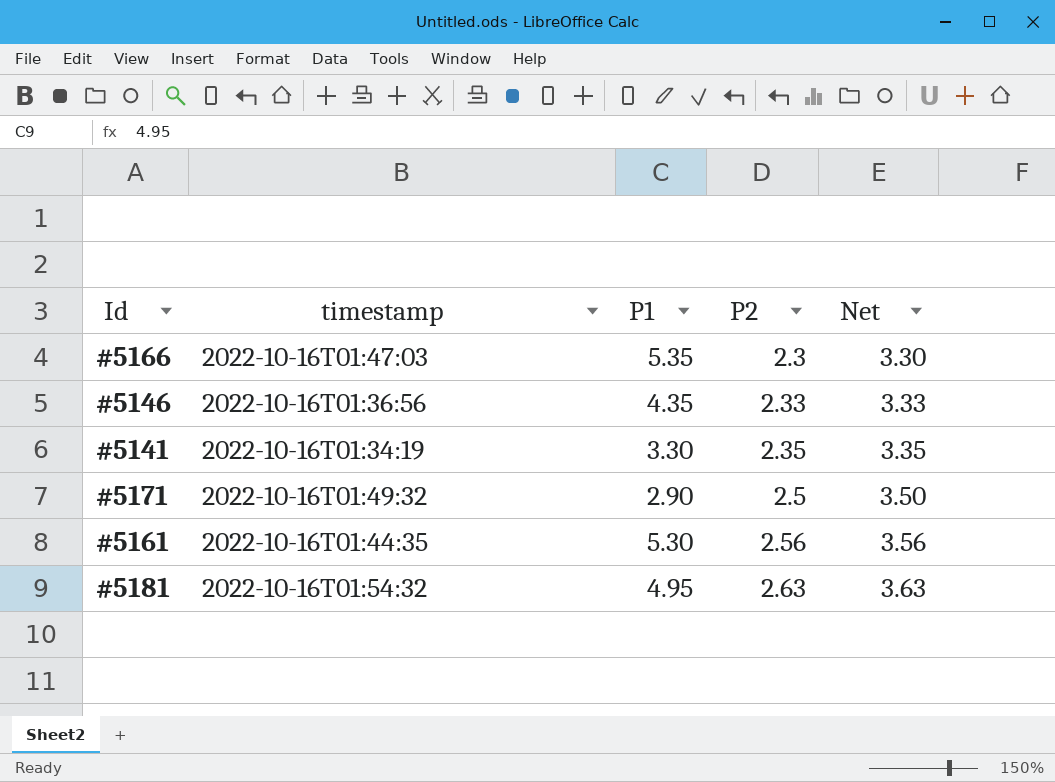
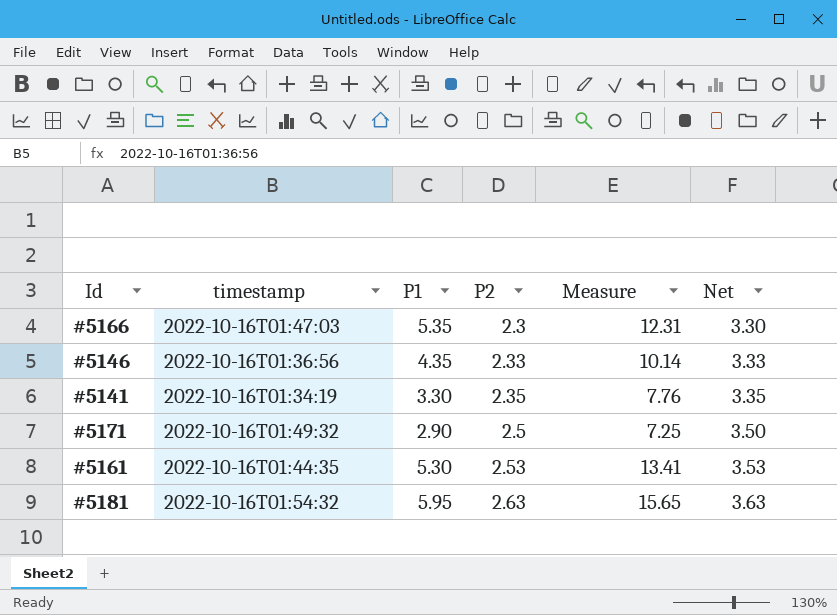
column Measure | formula: none -> [P1] * [P2]
#5161 | P2: 2.56 -> 2.53
#5161 | Net: 3.56 -> 3.53
#5181 | P1: 4.95 -> 5.95

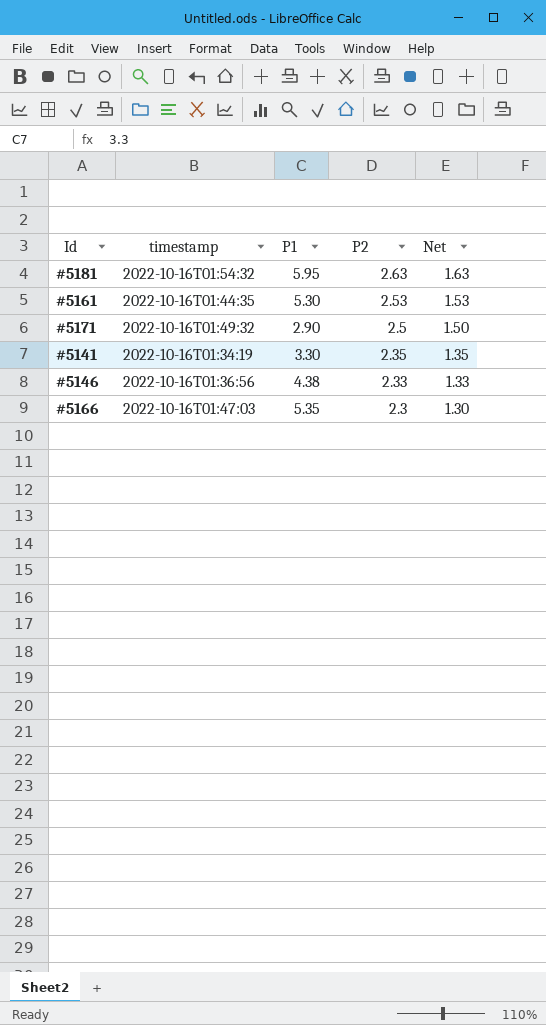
row order: P2 ascending -> P2 descending
column Measure | formula: [P1] * [P2] -> none
column Net | formula: [P2] + 1 -> [P2] - 1
#5146 | P1: 4.35 -> 4.38

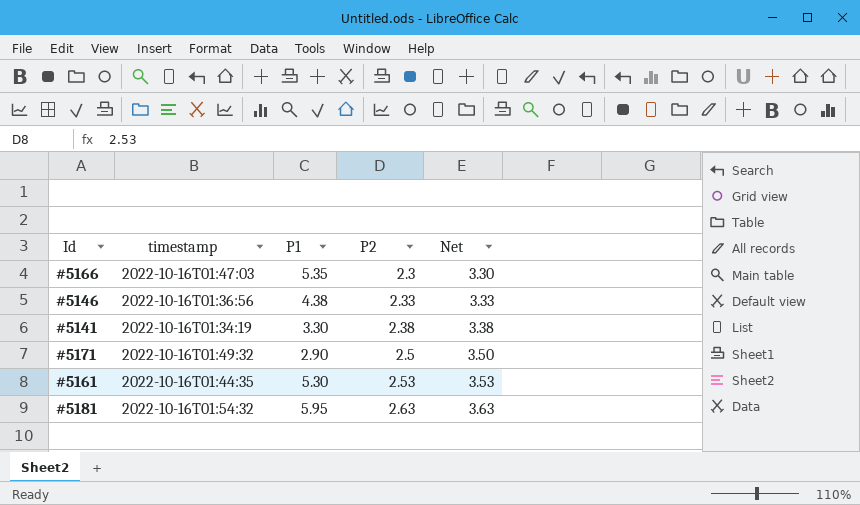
row order: P2 descending -> P2 ascending
column Net | formula: [P2] - 1 -> [P2] + 1
#5141 | P2: 2.35 -> 2.38

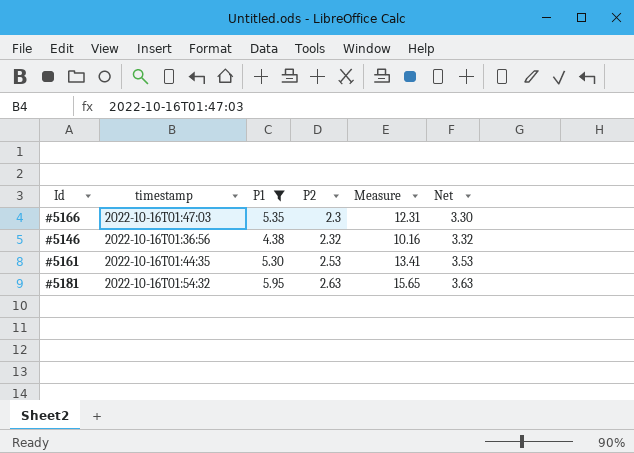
filter: none -> P1 >= 4.38
column Measure | formula: none -> [P1] * [P2]
#5146 | P2: 2.33 -> 2.32
#5146 | Net: 3.33 -> 3.32

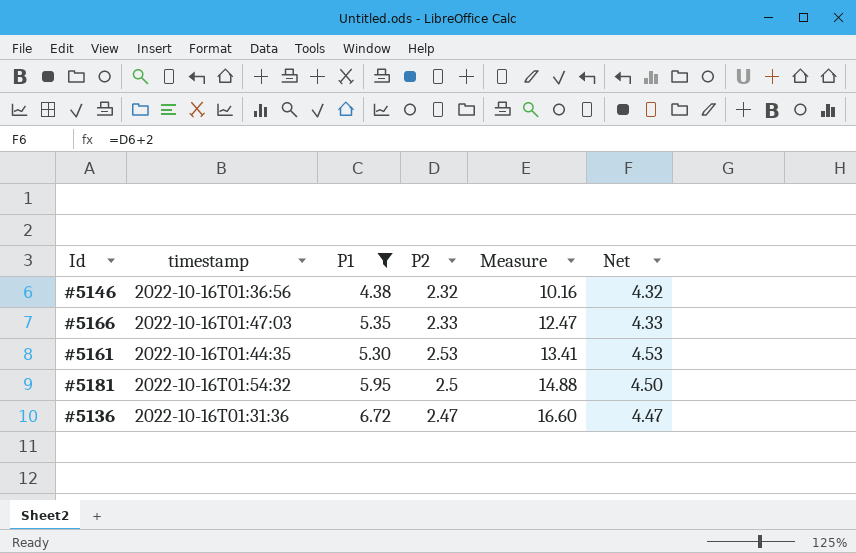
row order: P2 ascending -> Measure ascending
column Net | formula: [P2] + 1 -> [P2] + 2
#5166 | P2: 2.3 -> 2.33
#5166 | Measure: 12.31 -> 12.47
#5181 | P2: 2.63 -> 2.5
#5181 | Measure: 15.65 -> 14.88
row #5136: none -> 2022-10-16T01:31:36 | 6.72 | 2.47 | 16.60 | 4.47

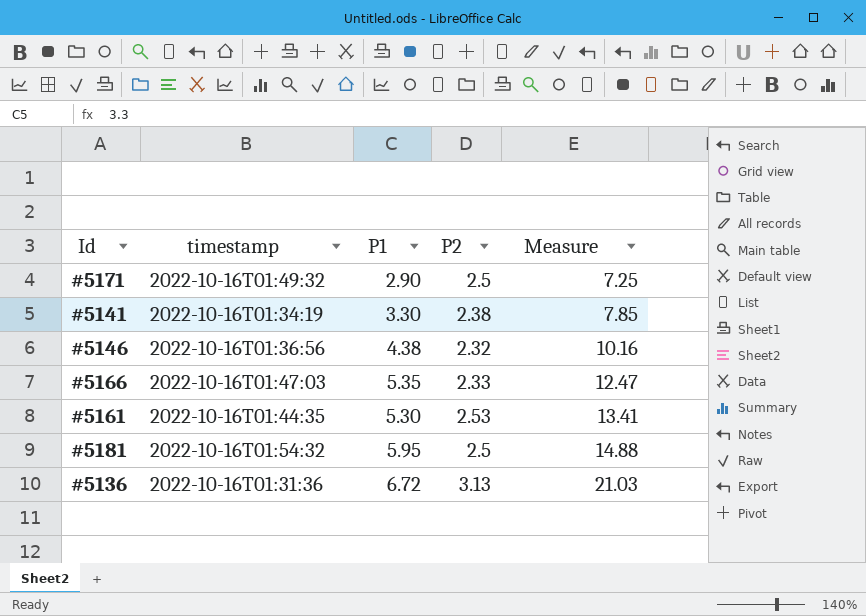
filter: P1 >= 4.38 -> none
column Net | formula: [P2] + 2 -> none
#5136 | P2: 2.47 -> 3.13
#5136 | Measure: 16.60 -> 21.03

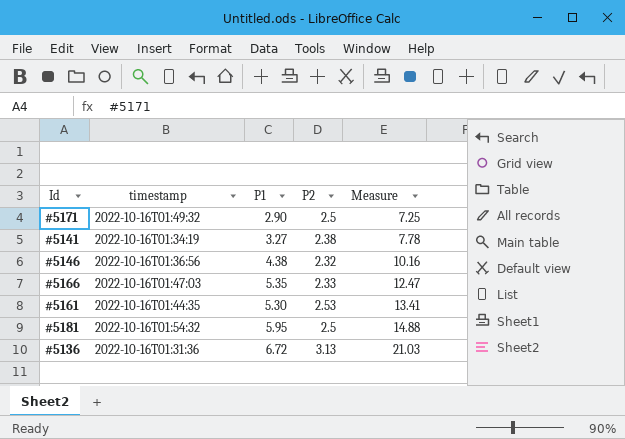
#5141 | P1: 3.30 -> 3.27
#5141 | Measure: 7.85 -> 7.78

